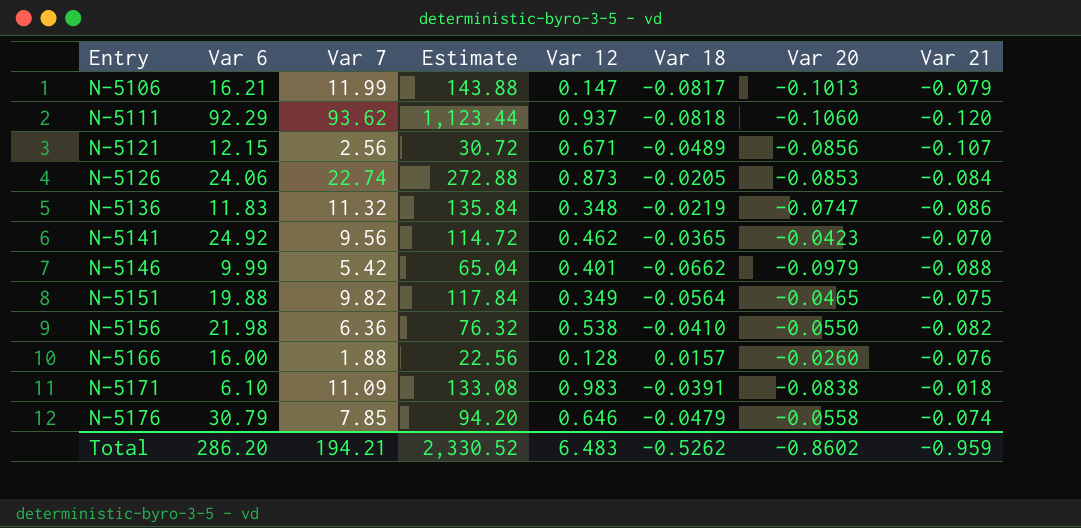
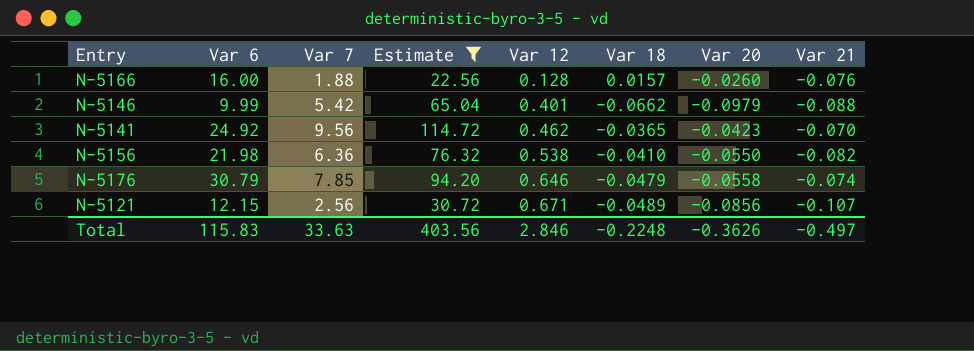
filter: none -> Estimate <= 114.72
row order: Entry ascending -> Var 12 ascending
Total | Var 6: 286.20 -> 115.83
Total | Var 7: 194.21 -> 33.63
Total | Estimate: 2,330.52 -> 403.56
Total | Var 12: 6.483 -> 2.846
Total | Var 18: -0.5262 -> -0.2248
Total | Var 20: -0.8602 -> -0.3626
Total | Var 21: -0.959 -> -0.497

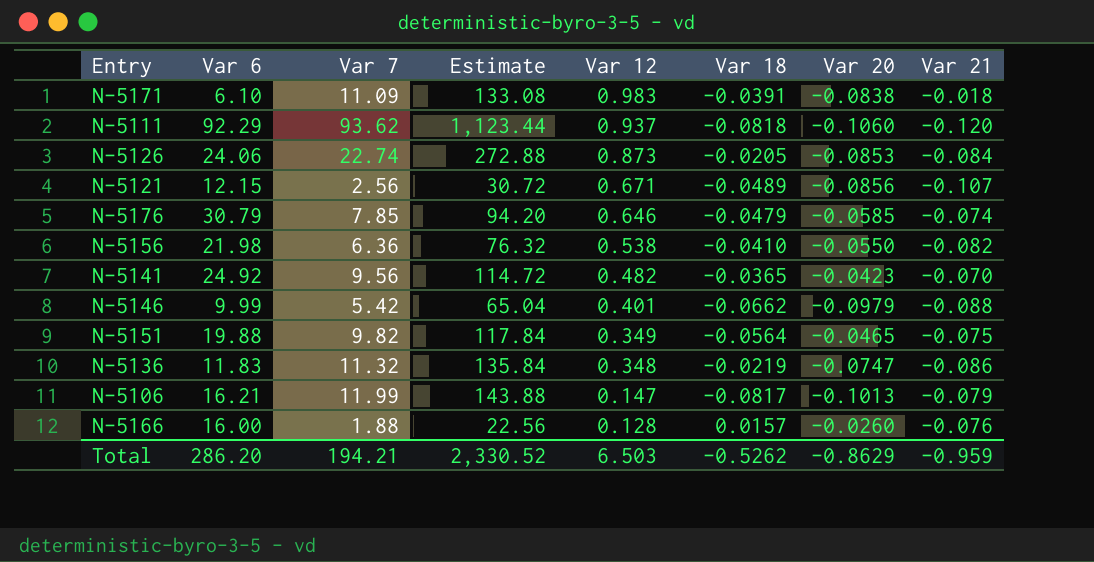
filter: Estimate <= 114.72 -> none
row order: Var 12 ascending -> Var 12 descending
N-5176 | Var 20: -0.0558 -> -0.0585
N-5141 | Var 12: 0.462 -> 0.482
Total | Var 6: 115.83 -> 286.20
Total | Var 7: 33.63 -> 194.21
Total | Estimate: 403.56 -> 2,330.52
Total | Var 12: 2.846 -> 6.503
Total | Var 18: -0.2248 -> -0.5262
Total | Var 20: -0.3626 -> -0.8629
Total | Var 21: -0.497 -> -0.959

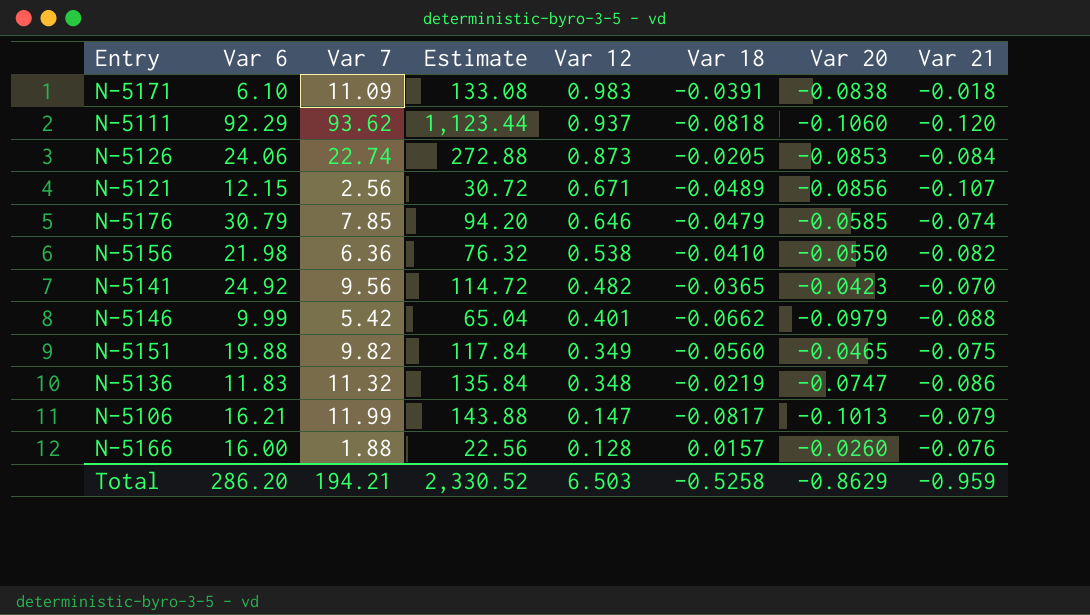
N-5151 | Var 18: -0.0564 -> -0.0560
Total | Var 18: -0.5262 -> -0.5258

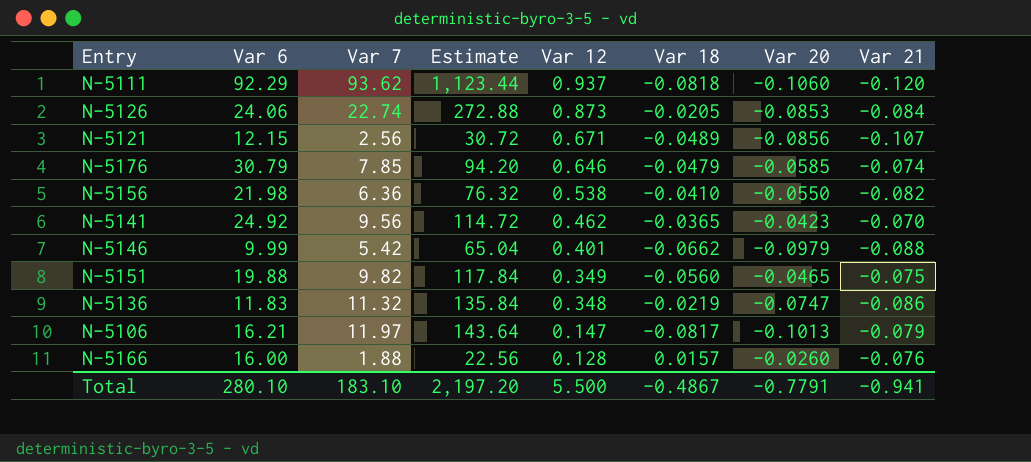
row N-5171: 6.10 | 11.09 | 133.08 | 0.983 | -0.0391 | -0.0838 | -0.018 -> none
N-5141 | Var 12: 0.482 -> 0.462
N-5106 | Var 7: 11.99 -> 11.97
N-5106 | Estimate: 143.88 -> 143.64
Total | Var 6: 286.20 -> 280.10
Total | Var 7: 194.21 -> 183.10
Total | Estimate: 2,330.52 -> 2,197.20
Total | Var 12: 6.503 -> 5.500
Total | Var 18: -0.5258 -> -0.4867
Total | Var 20: -0.8629 -> -0.7791
Total | Var 21: -0.959 -> -0.941

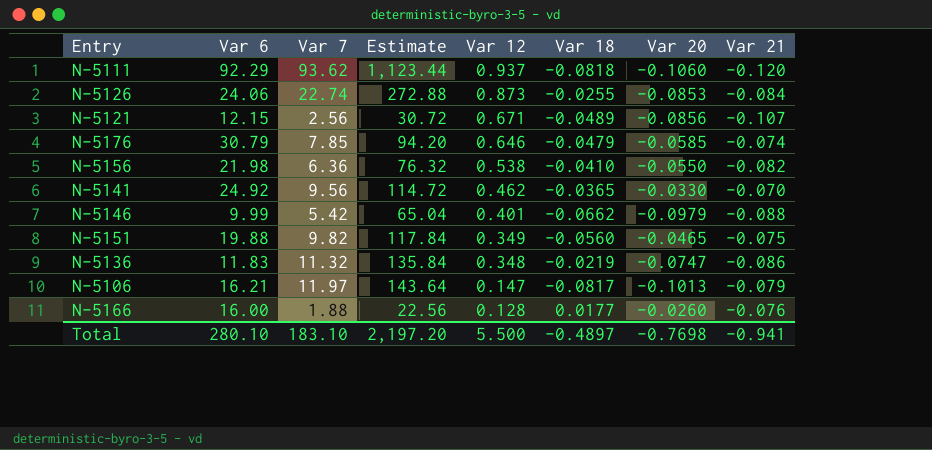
N-5126 | Var 18: -0.0205 -> -0.0255
N-5141 | Var 20: -0.0423 -> -0.0330
N-5166 | Var 18: 0.0157 -> 0.0177
Total | Var 18: -0.4867 -> -0.4897
Total | Var 20: -0.7791 -> -0.7698

